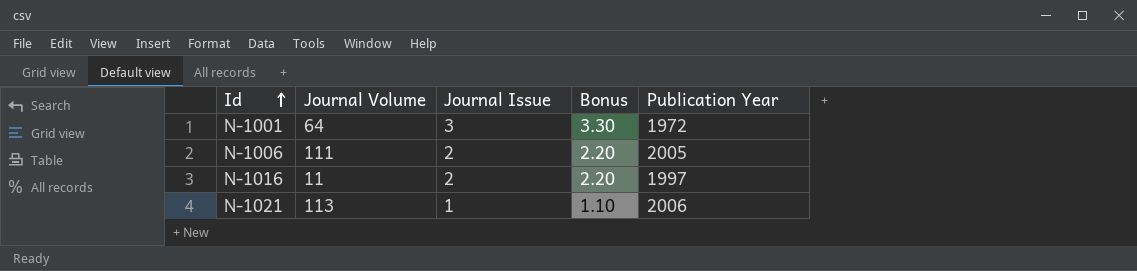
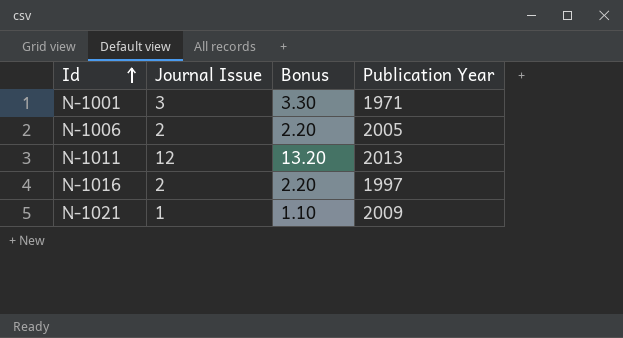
column Journal Volume | position: 2 -> none
N-1001 | Publication Year: 1972 -> 1971
row N-1011: none -> 12 | 13.20 | 2013
N-1021 | Publication Year: 2006 -> 2009

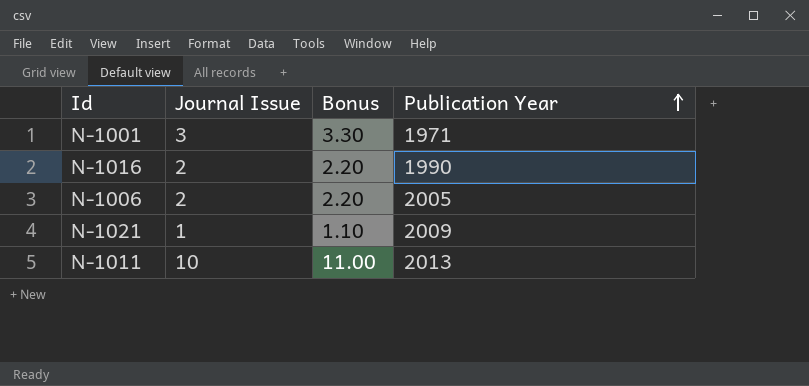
row order: Id ascending -> Publication Year ascending
N-1016 | Publication Year: 1997 -> 1990
N-1011 | Journal Issue: 12 -> 10
N-1011 | Bonus: 13.20 -> 11.00

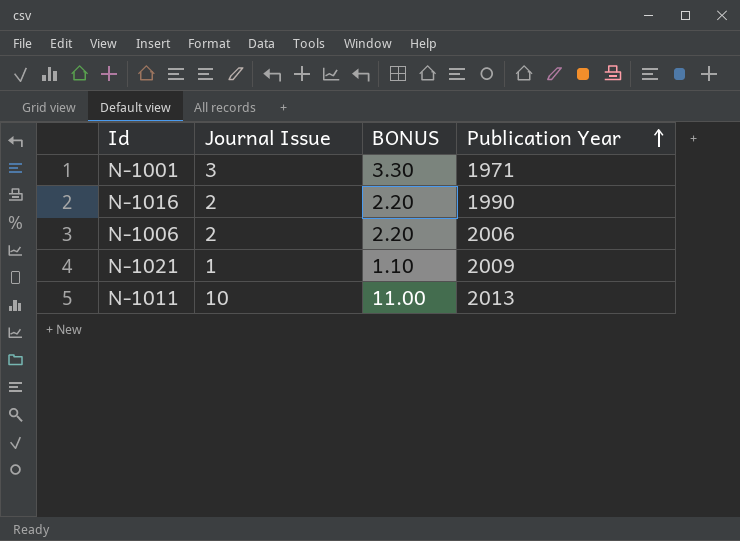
column name: Bonus -> BONUS
N-1006 | Publication Year: 2005 -> 2006

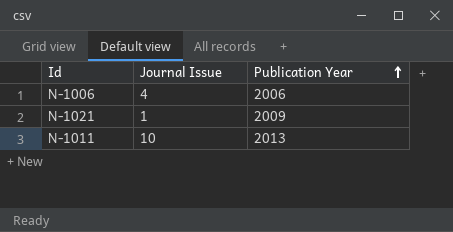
column BONUS | formula: [Journal Issue] * 1.1 -> none
row N-1001: 3 | 3.30 | 1971 -> none
row N-1016: 2 | 2.20 | 1990 -> none
N-1006 | Journal Issue: 2 -> 4

